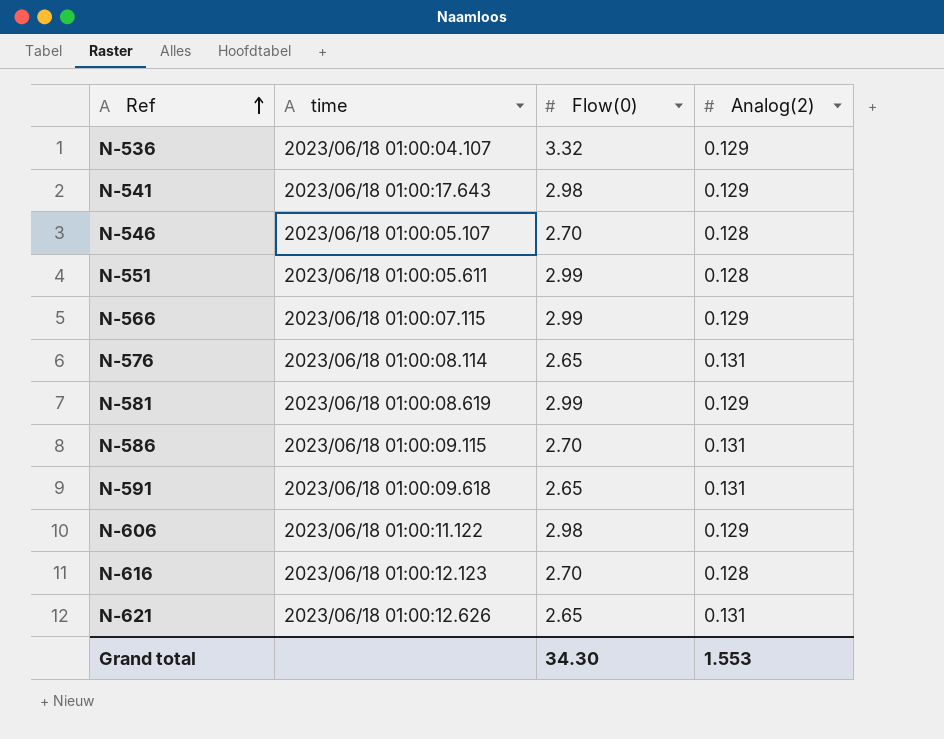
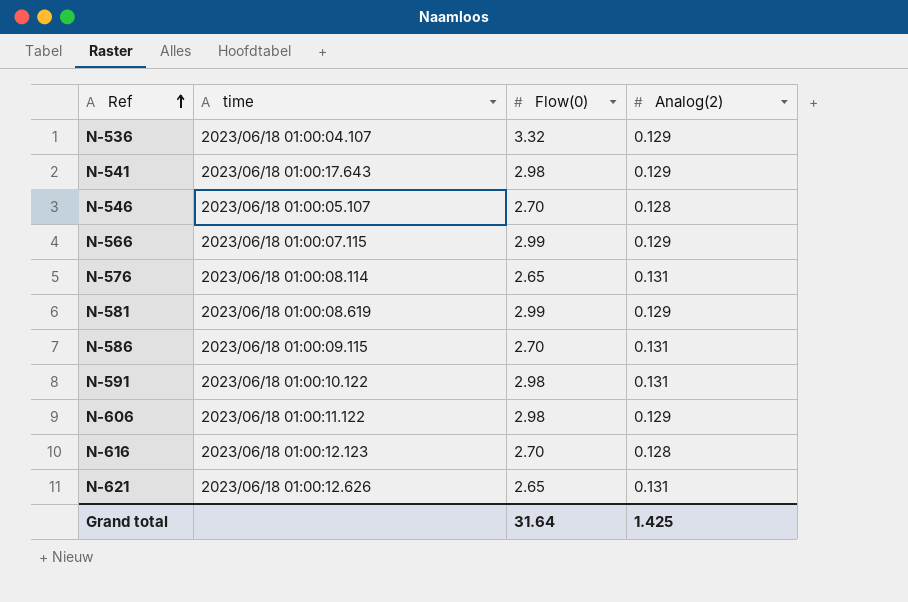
row N-551: 2023/06/18 01:00:05.611 | 2.99 | 0.128 -> none
N-591 | time: 2023/06/18 01:00:09.618 -> 2023/06/18 01:00:10.122
N-591 | Flow(0): 2.65 -> 2.98
Grand total | Flow(0): 34.30 -> 31.64
Grand total | Analog(2): 1.553 -> 1.425

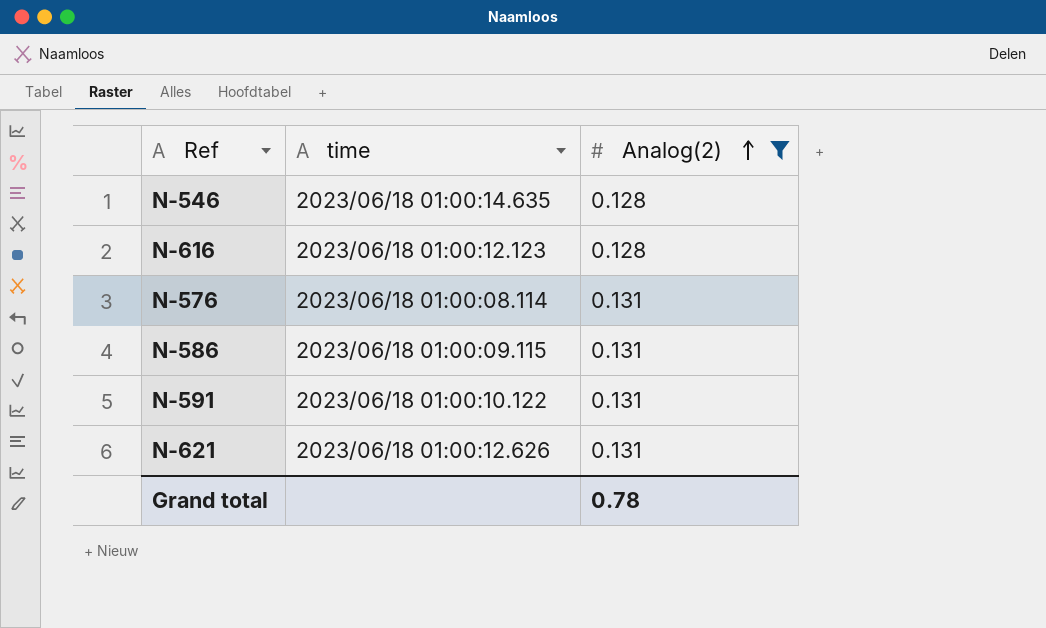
filter: none -> Analog(2) != 0.129
row order: Ref ascending -> Analog(2) ascending
column Flow(0) | position: 3 -> none
N-546 | time: 2023/06/18 01:00:05.107 -> 2023/06/18 01:00:14.635
Grand total | Analog(2): 1.425 -> 0.78

